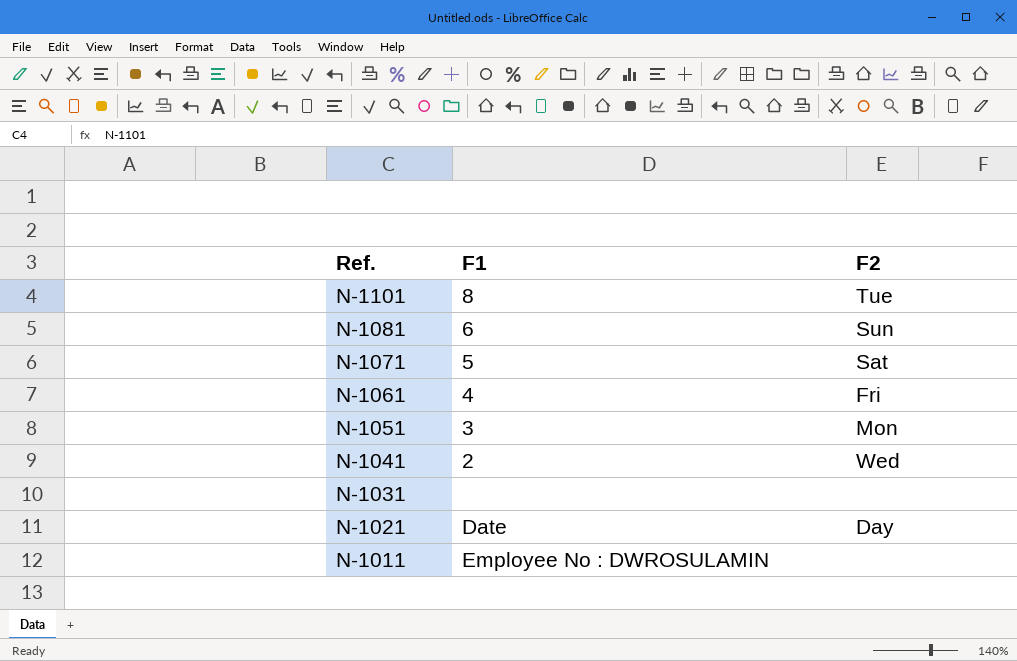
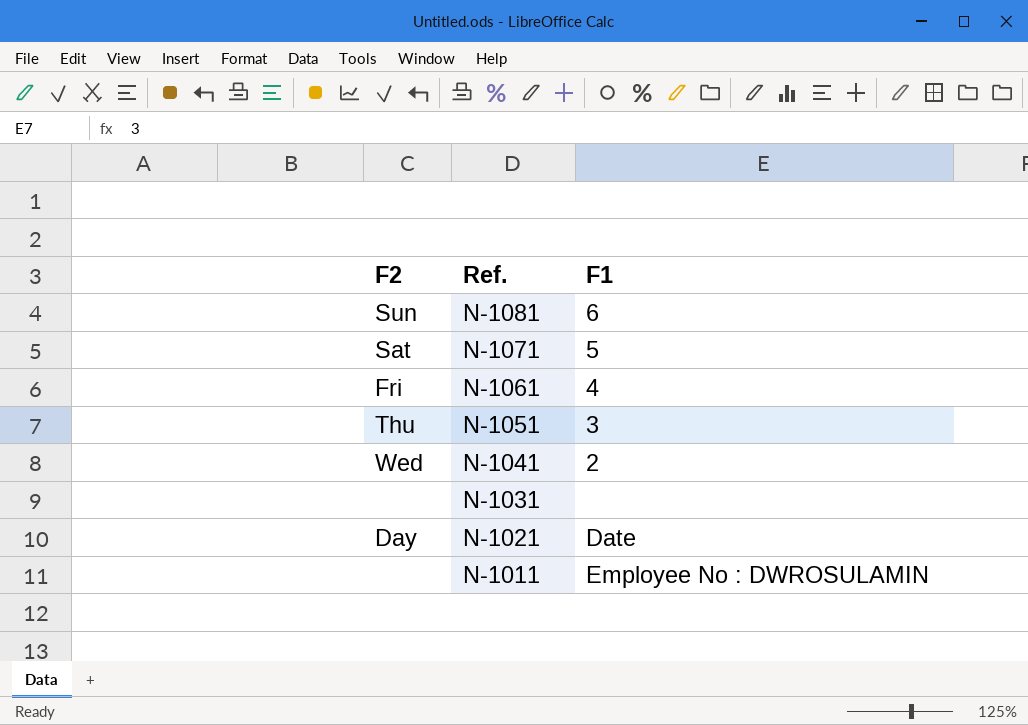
column F2 | position: 3 -> 1
row N-1101: 8 | Tue -> none
N-1051 | F2: Mon -> Thu

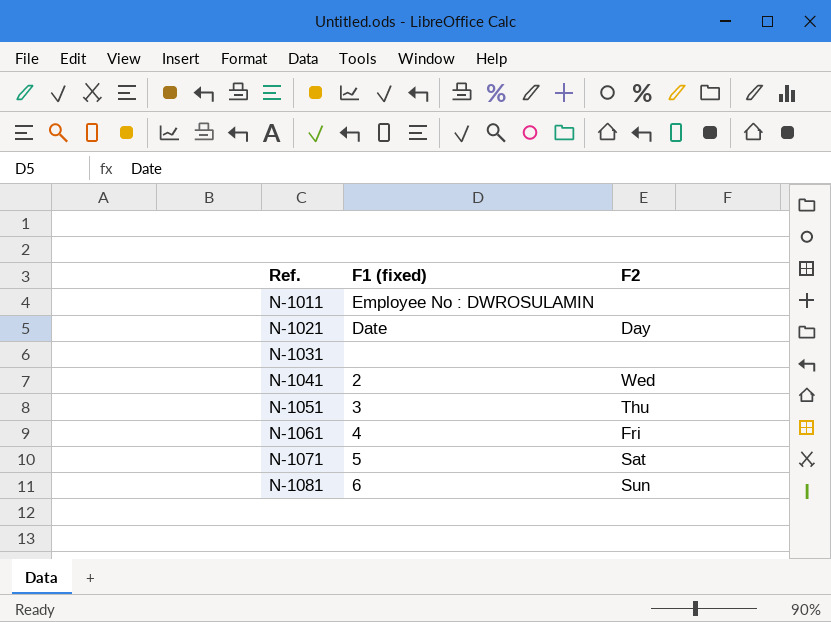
row order: Ref. descending -> Ref. ascending
column name: F1 -> F1 (fixed)
column F2 | position: 1 -> 3

